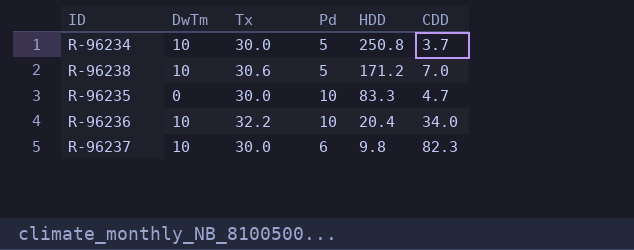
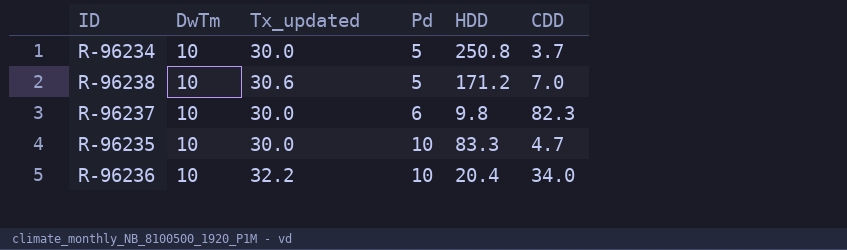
row order: HDD descending -> Pd ascending
column name: Tx -> Tx_updated
R-96235 | DwTm: 0 -> 10

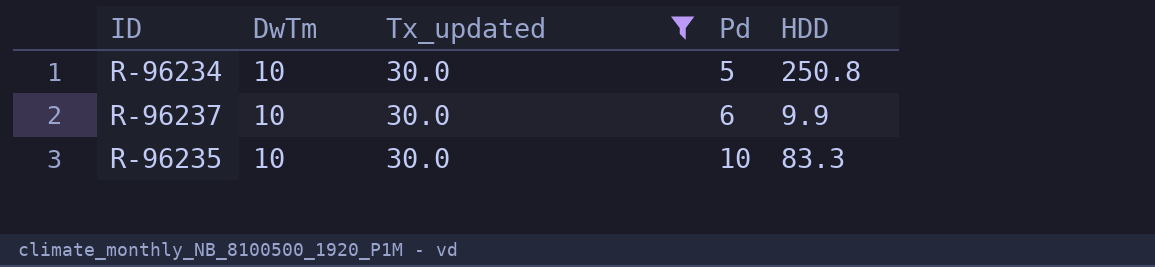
filter: none -> Tx_updated = 30.0
column CDD | position: 6 -> none
R-96237 | HDD: 9.8 -> 9.9

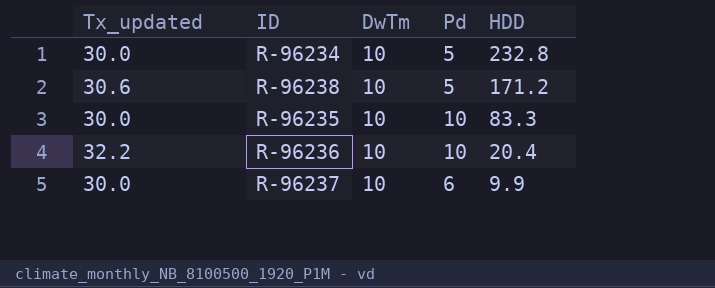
filter: Tx_updated = 30.0 -> none
row order: Pd ascending -> HDD descending
column Tx_updated | position: 3 -> 1
R-96234 | HDD: 250.8 -> 232.8

